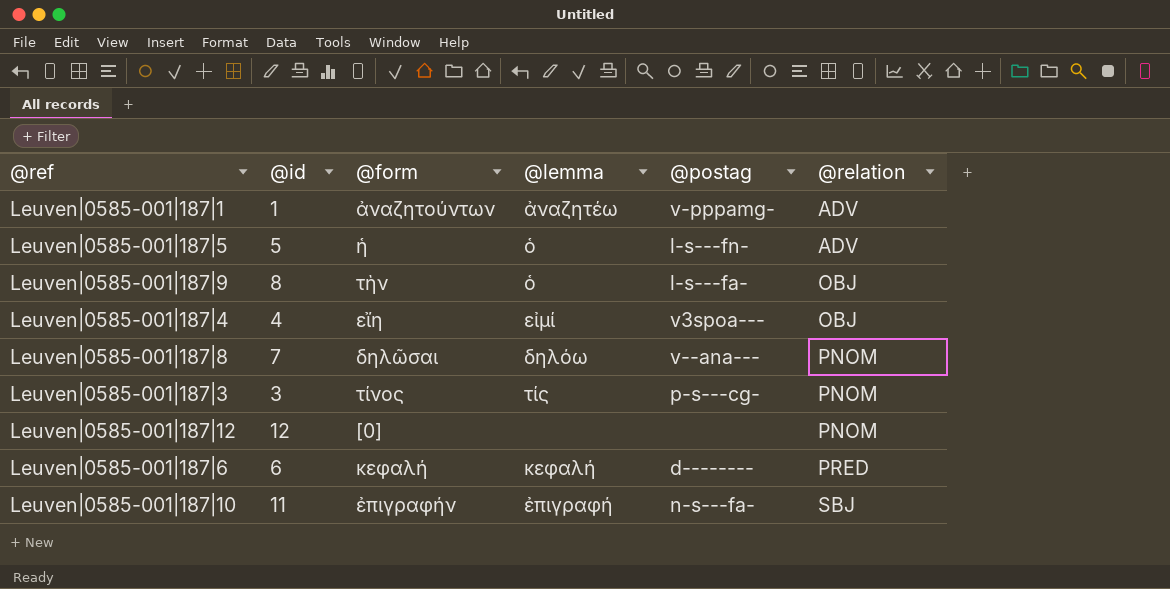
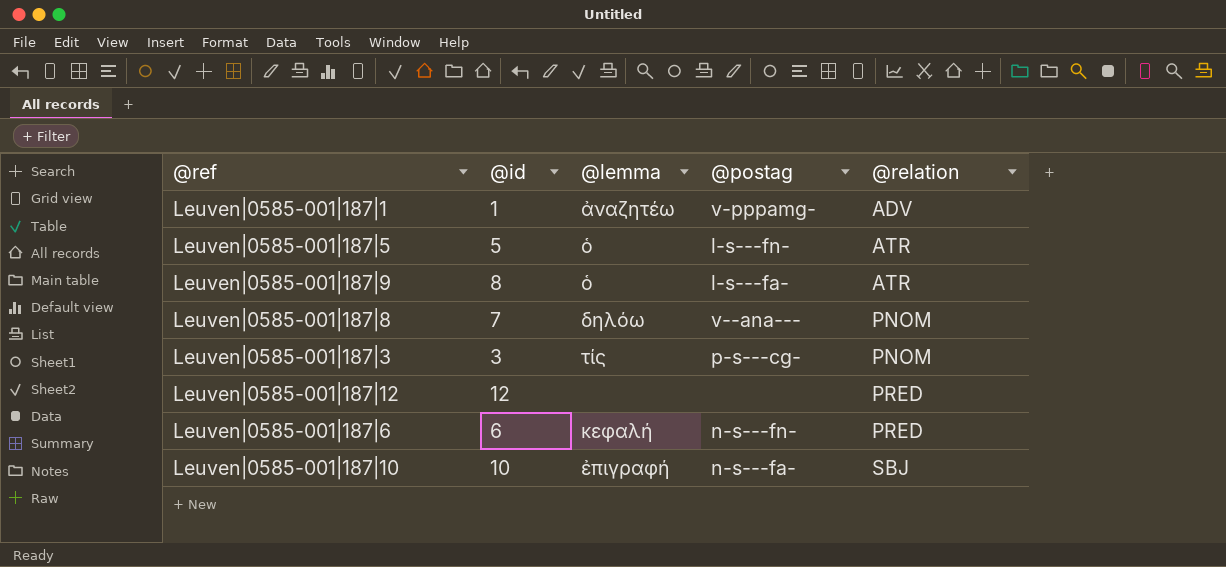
column @form | position: 3 -> none
row Leuven|0585-001|187|4: 4 | εἴη | εἰμί | v3spoa--- | OBJ -> none
Leuven|0585-001|187|5 | @relation: ADV -> ATR
Leuven|0585-001|187|9 | @relation: OBJ -> ATR
Leuven|0585-001|187|12 | @relation: PNOM -> PRED
Leuven|0585-001|187|6 | @postag: d-------- -> n-s---fn-
Leuven|0585-001|187|10 | @id: 11 -> 10

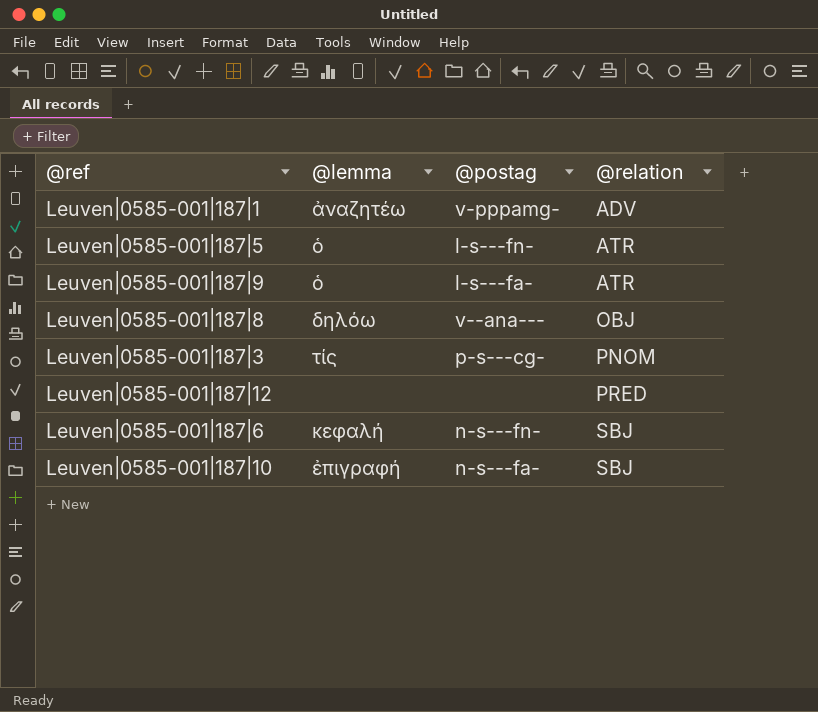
column @id | position: 2 -> none
Leuven|0585-001|187|8 | @relation: PNOM -> OBJ
Leuven|0585-001|187|6 | @relation: PRED -> SBJ

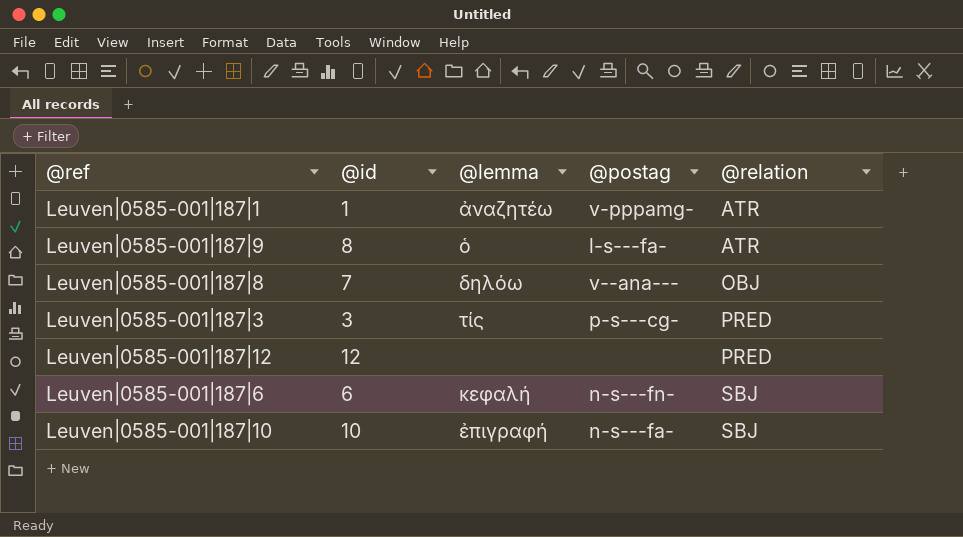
column @id | position: none -> 2
row Leuven|0585-001|187|5: ὁ | l-s---fn- | ATR -> none
Leuven|0585-001|187|1 | @relation: ADV -> ATR
Leuven|0585-001|187|3 | @relation: PNOM -> PRED

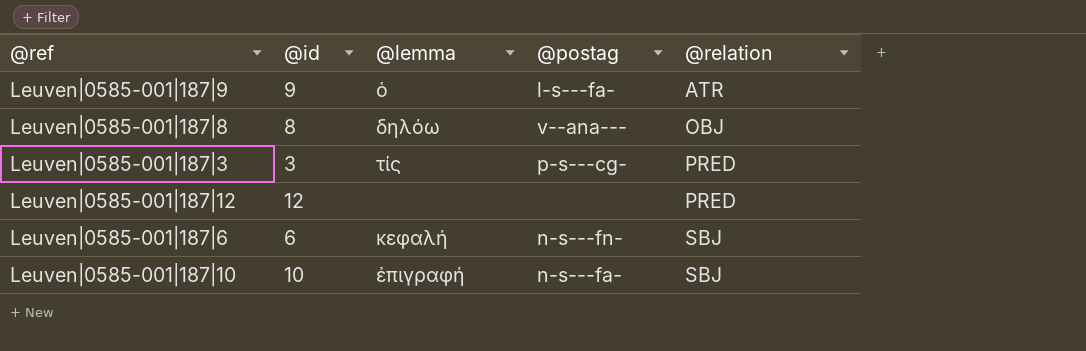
row Leuven|0585-001|187|1: 1 | ἀναζητέω | v-pppamg- | ATR -> none
Leuven|0585-001|187|9 | @id: 8 -> 9
Leuven|0585-001|187|8 | @id: 7 -> 8

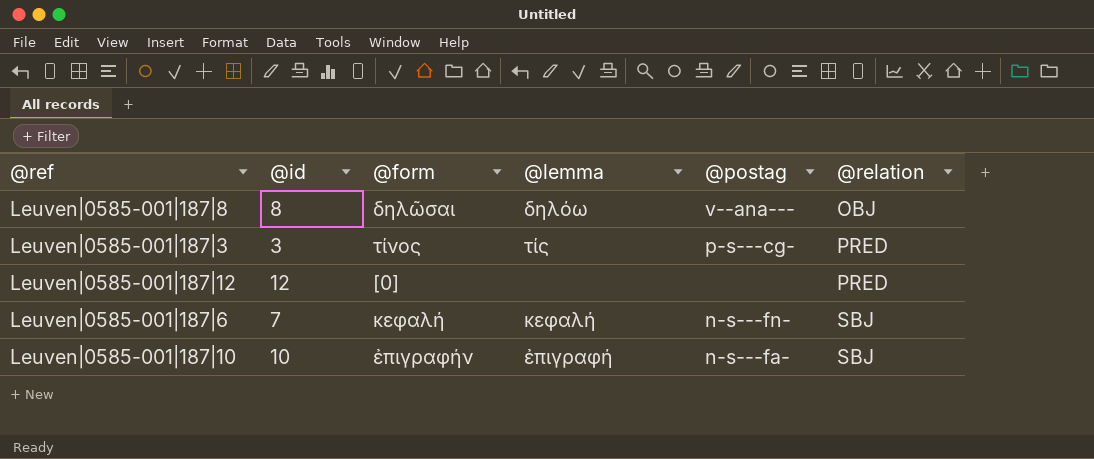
column @form | position: none -> 3
row Leuven|0585-001|187|9: 9 | ὁ | l-s---fa- | ATR -> none
Leuven|0585-001|187|6 | @id: 6 -> 7

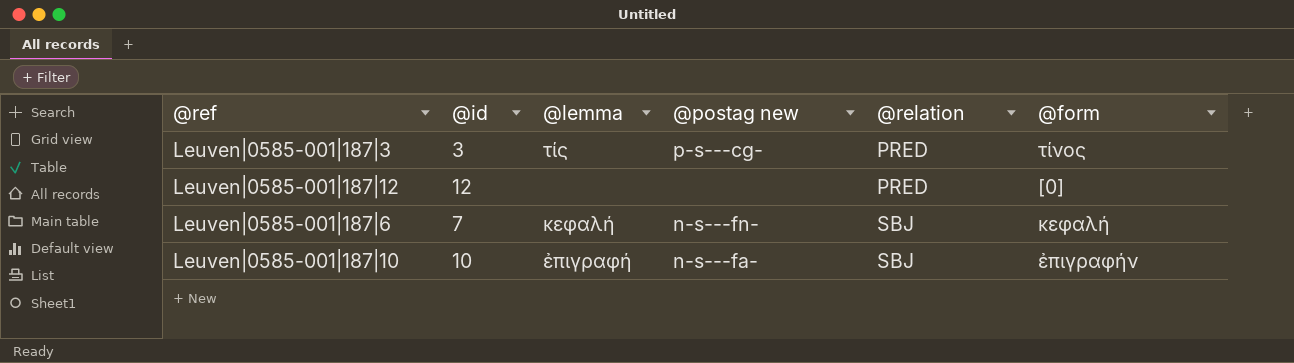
column name: @postag -> @postag new
column @form | position: 3 -> 6
row Leuven|0585-001|187|8: 8 | δηλῶσαι | δηλόω | v--ana--- | OBJ -> none

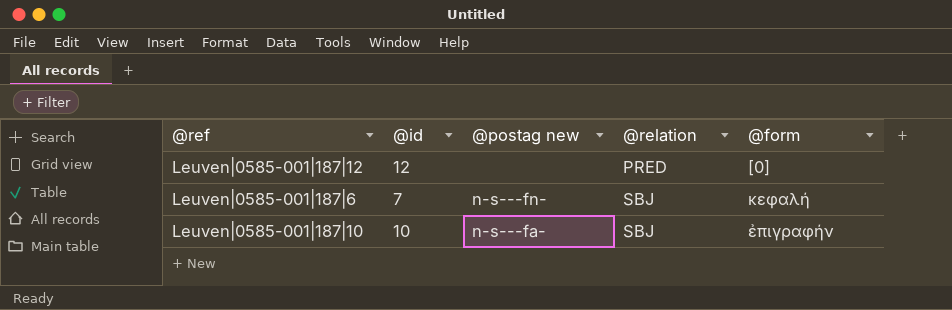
column @lemma | position: 3 -> none
row Leuven|0585-001|187|3: 3 | τίς | p-s---cg- | PRED | τίνος -> none

